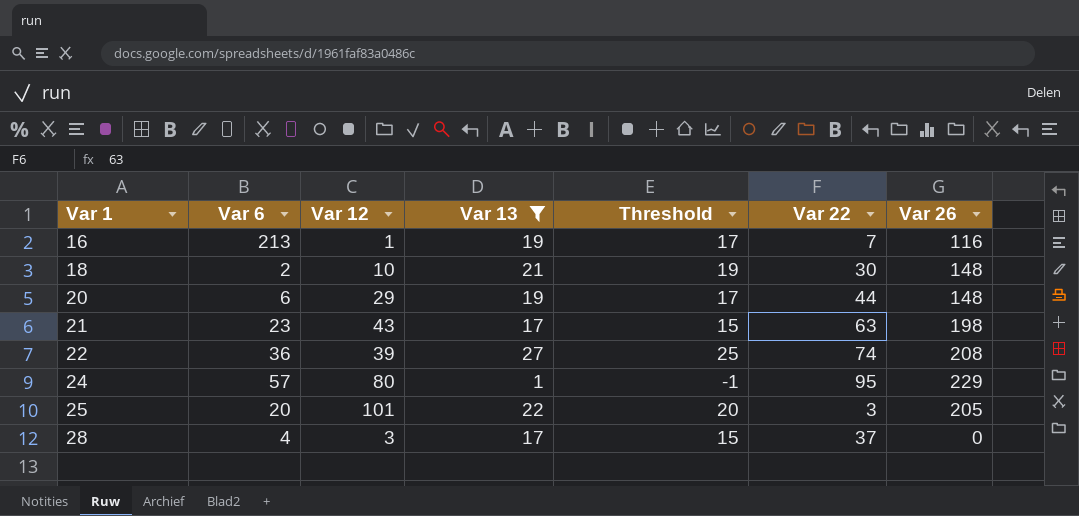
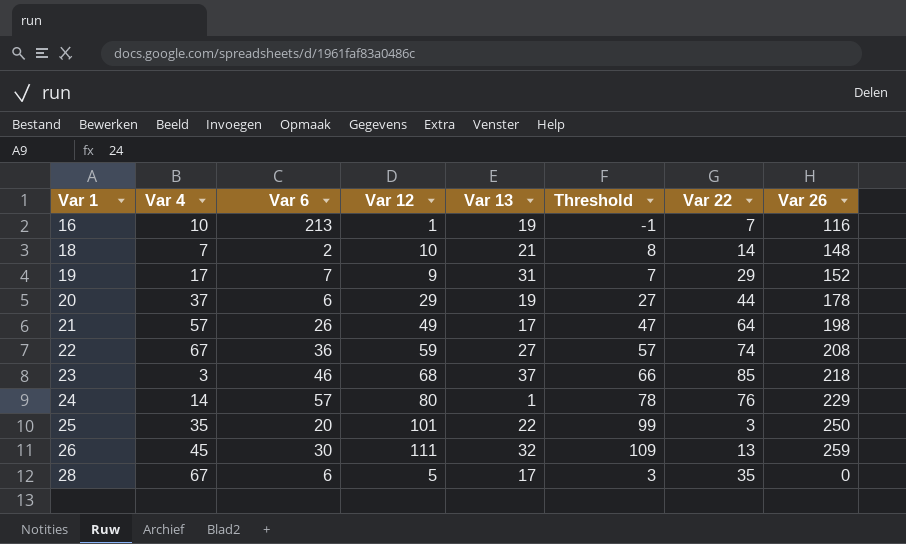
filter: Var 13 <= 27 -> none
column Var 4 | position: none -> 2
column Threshold | formula: [Var 13] - 2 -> [Var 12] - 2
18 | Var 22: 30 -> 14
20 | Var 26: 148 -> 178
21 | Var 6: 23 -> 26
21 | Var 12: 43 -> 49
21 | Var 22: 63 -> 64
22 | Var 12: 39 -> 59
24 | Var 22: 95 -> 76
25 | Var 26: 205 -> 250
28 | Var 6: 4 -> 6
28 | Var 12: 3 -> 5
28 | Var 22: 37 -> 35

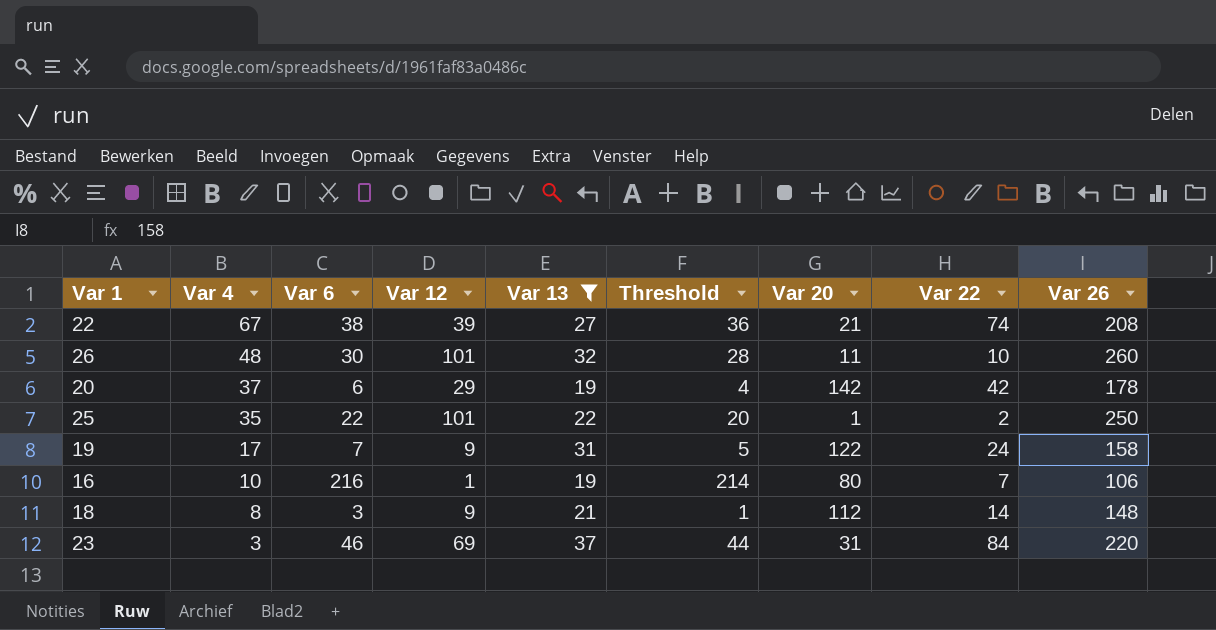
filter: none -> Var 13 >= 19
row order: Var 1 ascending -> Var 4 descending
column Threshold | formula: [Var 12] - 2 -> [Var 6] - 2
column Var 20 | position: none -> 7
22 | Var 6: 36 -> 38
22 | Var 12: 59 -> 39
26 | Var 4: 45 -> 48
26 | Var 12: 111 -> 101
26 | Var 22: 13 -> 10
26 | Var 26: 259 -> 260
20 | Var 22: 44 -> 42
25 | Var 6: 20 -> 22
25 | Var 22: 3 -> 2
19 | Var 22: 29 -> 24
19 | Var 26: 152 -> 158
16 | Var 6: 213 -> 216
16 | Var 26: 116 -> 106
18 | Var 4: 7 -> 8
18 | Var 6: 2 -> 3
18 | Var 12: 10 -> 9
23 | Var 12: 68 -> 69
23 | Var 22: 85 -> 84
23 | Var 26: 218 -> 220

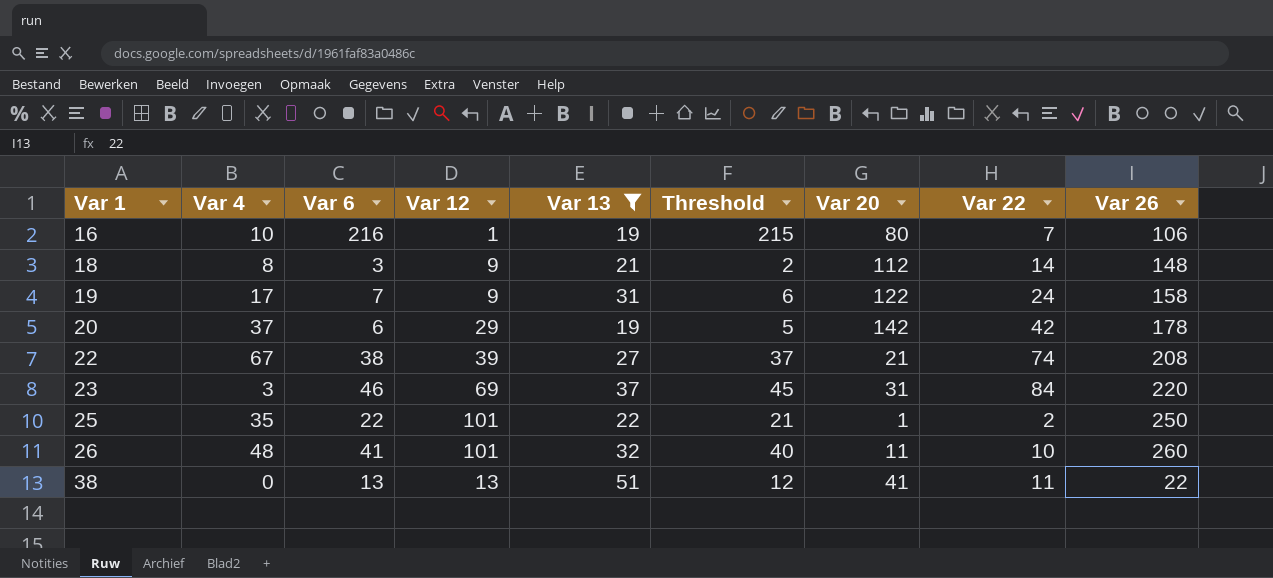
row order: Var 4 descending -> Var 1 ascending
column Threshold | formula: [Var 6] - 2 -> [Var 6] - 1
26 | Var 6: 30 -> 41
row 38: none -> 0 | 13 | 13 | 51 | 12 | 41 | 11 | 22

